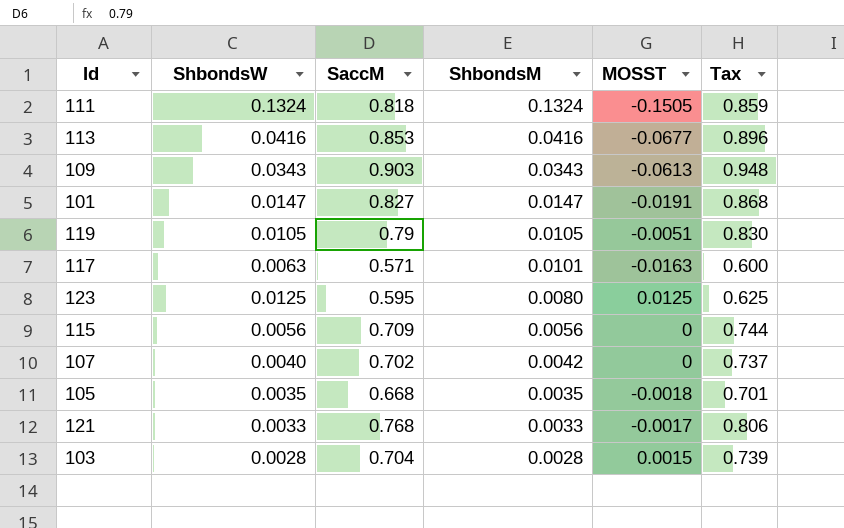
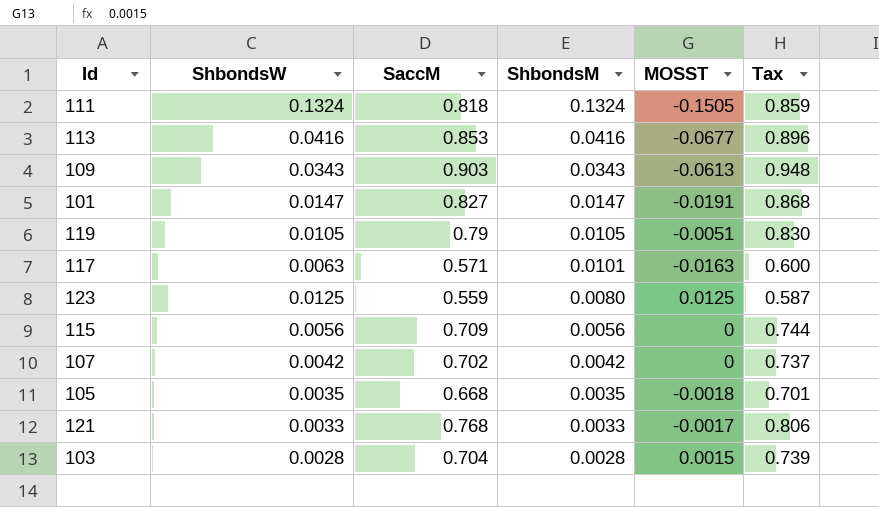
123 | SaccM: 0.595 -> 0.559
123 | Tax: 0.625 -> 0.587
107 | ShbondsW: 0.0040 -> 0.0042

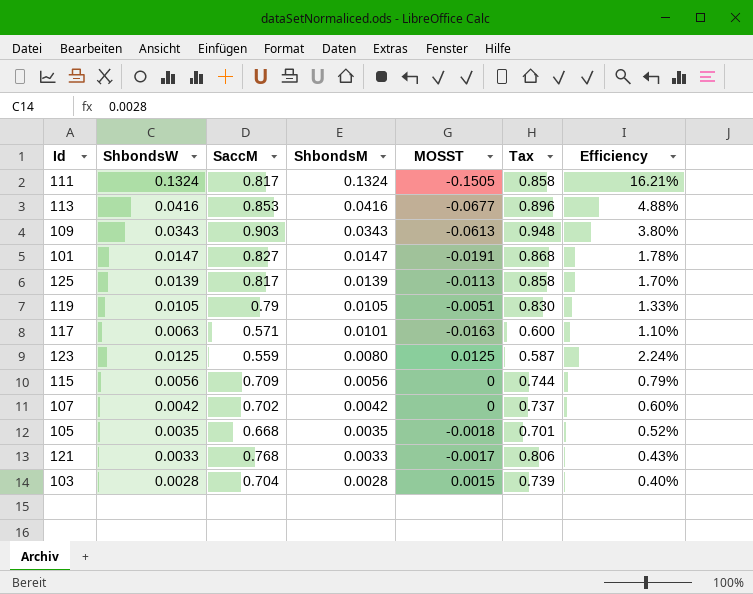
column Efficiency | formula: none -> [ShbondsW] / [SaccM]
111 | SaccM: 0.818 -> 0.817
111 | Tax: 0.859 -> 0.858
row 125: none -> 0.0139 | 0.817 | 0.0139 | -0.0113 | 0.858 | 1.70%

